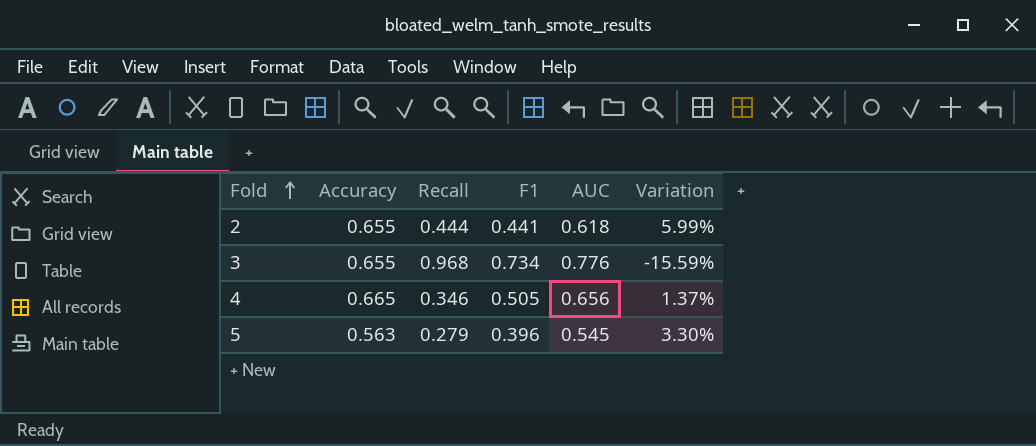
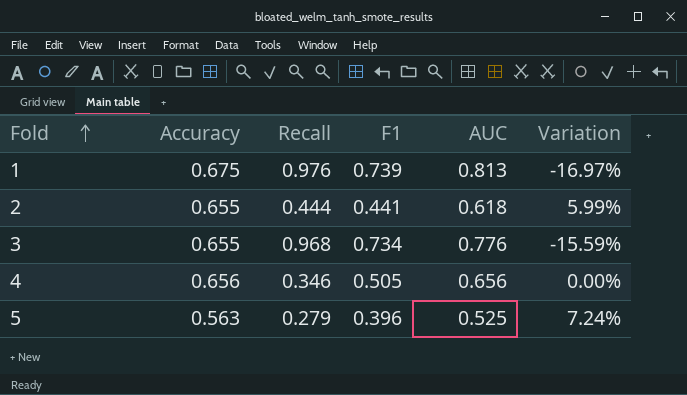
row 1: none -> 0.675 | 0.976 | 0.739 | 0.813 | -16.97%
4 | Accuracy: 0.665 -> 0.656
4 | Variation: 1.37% -> 0.00%
5 | AUC: 0.545 -> 0.525
5 | Variation: 3.30% -> 7.24%

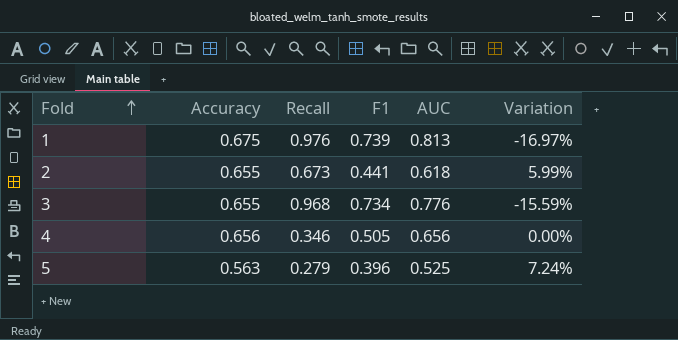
2 | Recall: 0.444 -> 0.673

